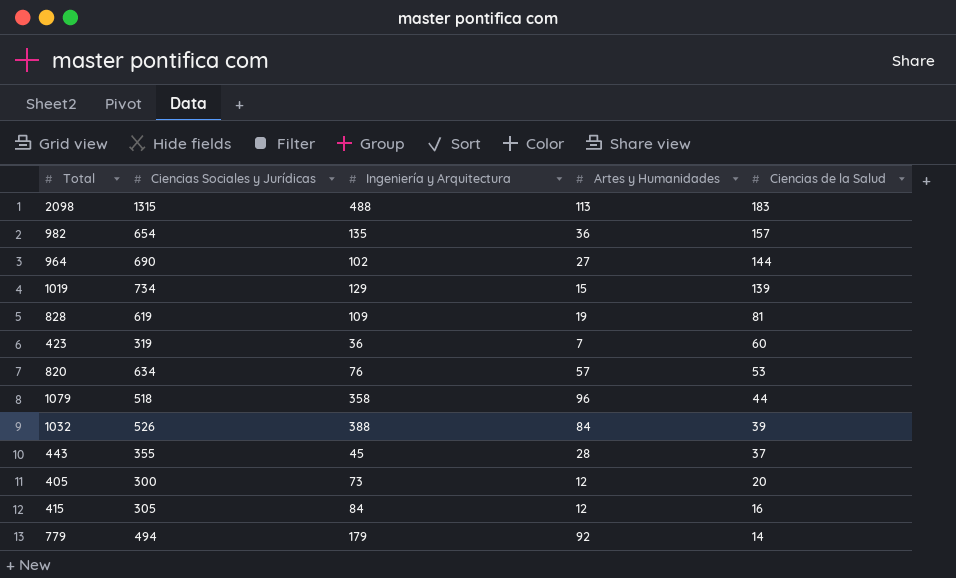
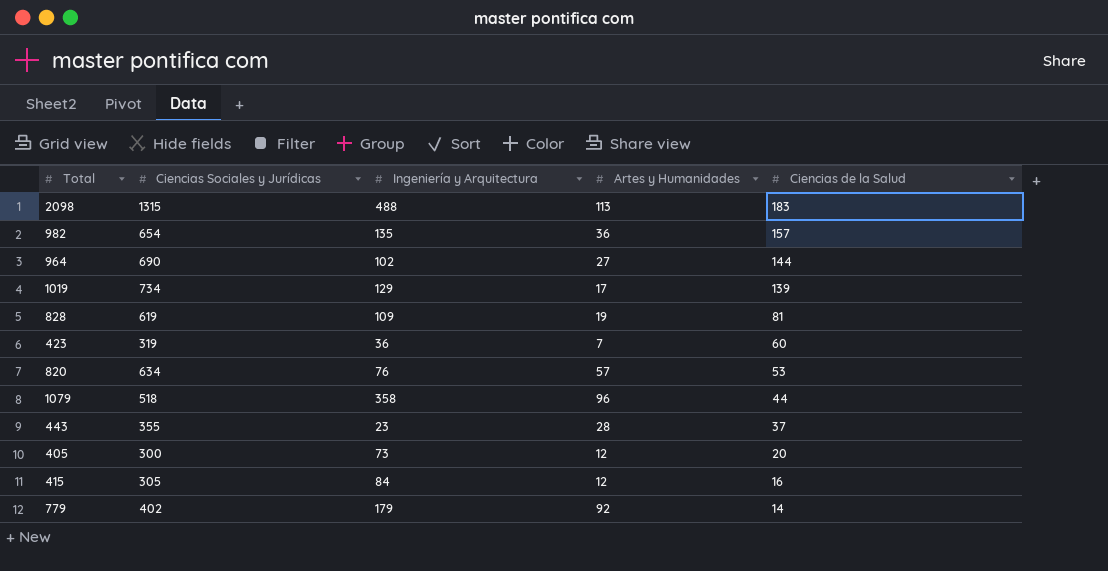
row 1032: 526 | 388 | 84 | 39 -> none
1019 | Artes y Humanidades: 15 -> 17
443 | Ingeniería y Arquitectura: 45 -> 23
779 | Ciencias Sociales y Jurídicas: 494 -> 402

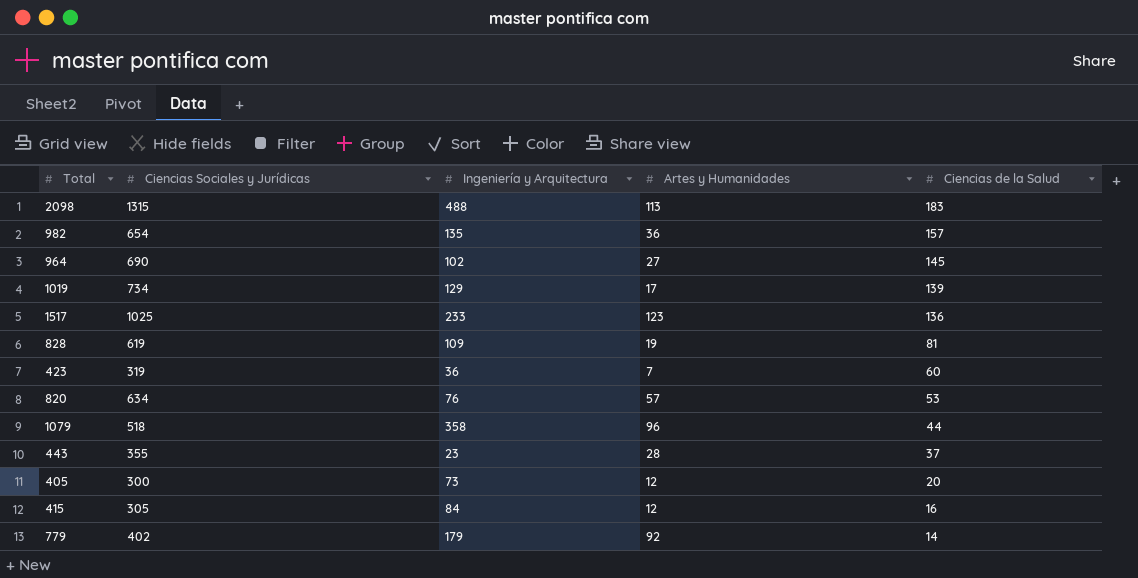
964 | Ciencias de la Salud: 144 -> 145
row 1517: none -> 1025 | 233 | 123 | 136

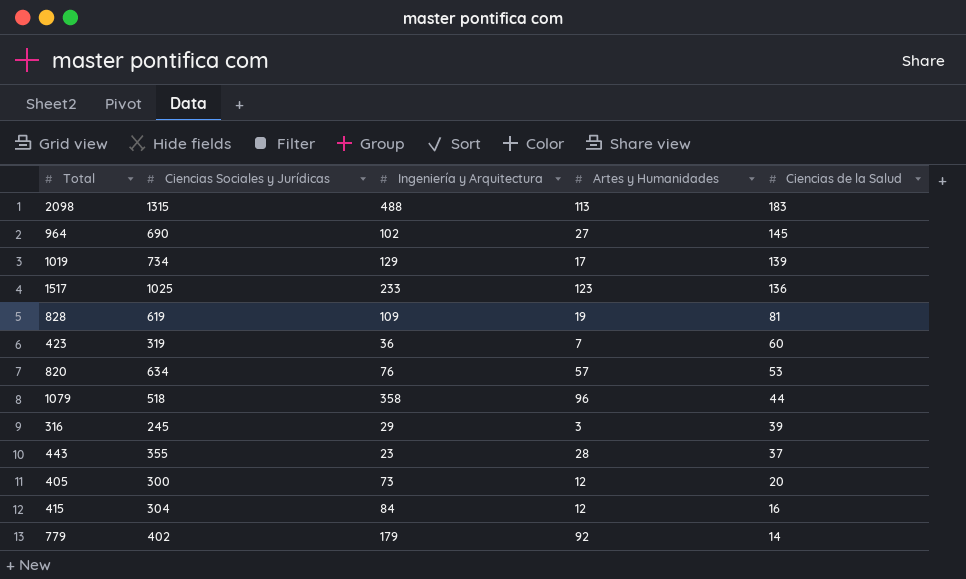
row 982: 654 | 135 | 36 | 157 -> none
row 316: none -> 245 | 29 | 3 | 39
415 | Ciencias Sociales y Jurídicas: 305 -> 304

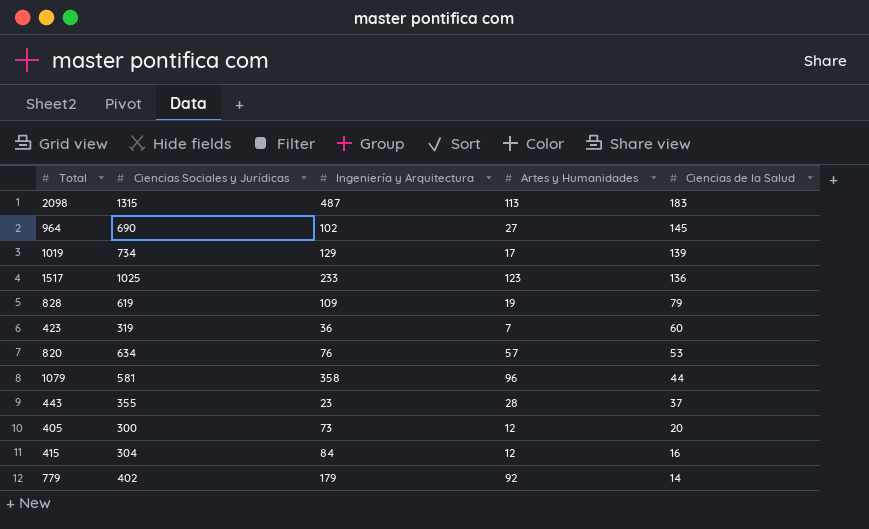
row 316: 245 | 29 | 3 | 39 -> none
2098 | Ingeniería y Arquitectura: 488 -> 487
828 | Ciencias de la Salud: 81 -> 79
1079 | Ciencias Sociales y Jurídicas: 518 -> 581

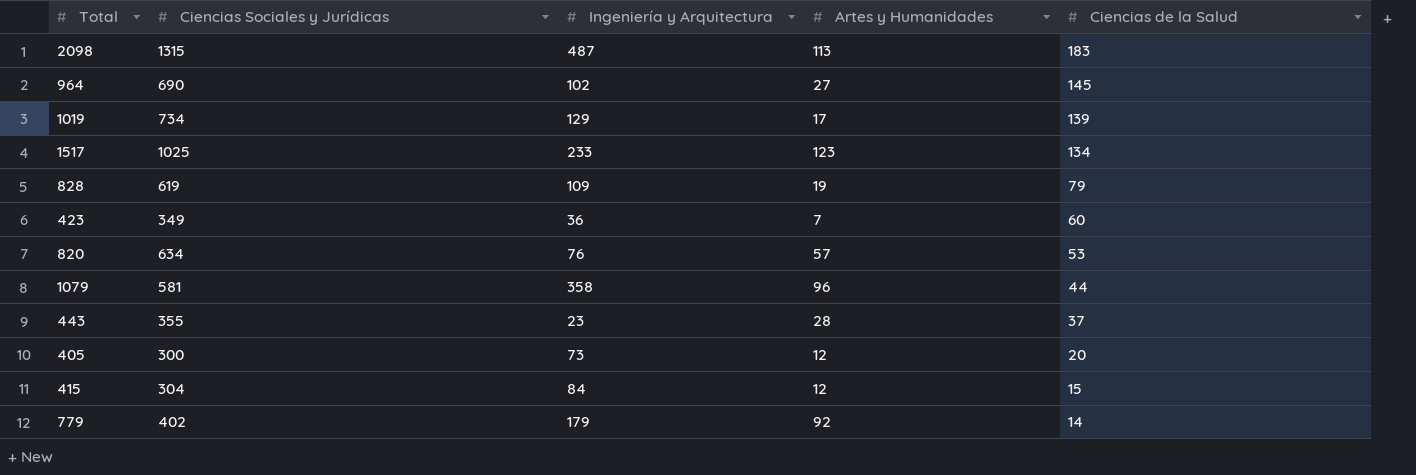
1517 | Ciencias de la Salud: 136 -> 134
423 | Ciencias Sociales y Jurídicas: 319 -> 349
415 | Ciencias de la Salud: 16 -> 15

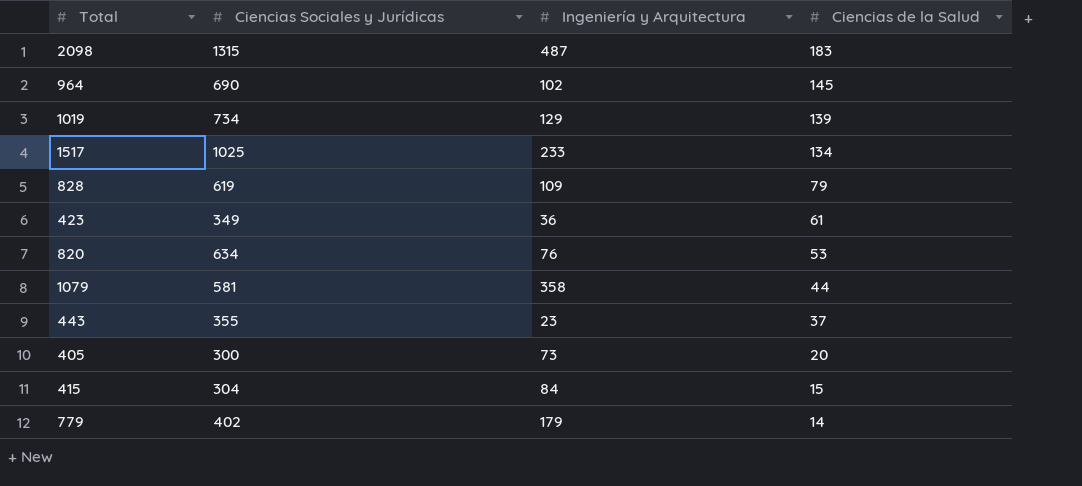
column Artes y Humanidades | position: 4 -> none
423 | Ciencias de la Salud: 60 -> 61

